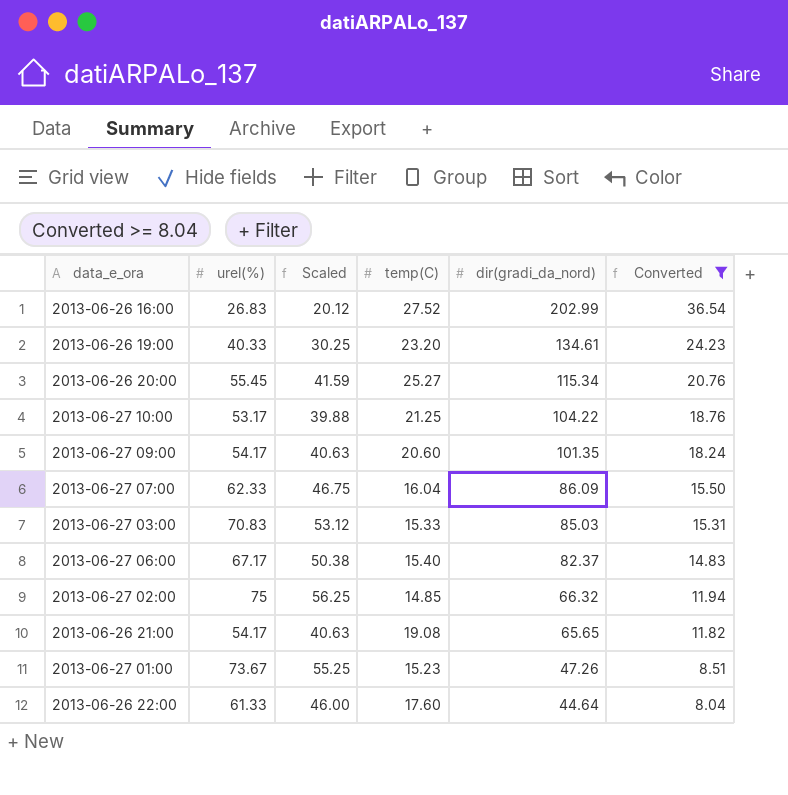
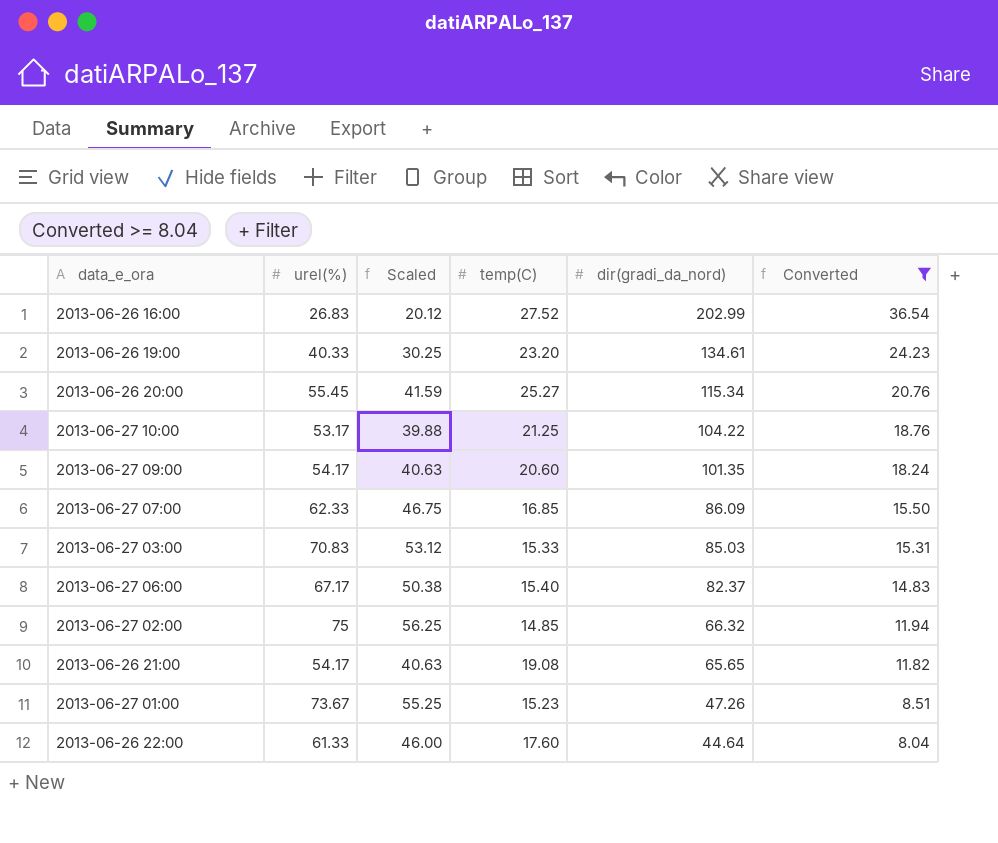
2013-06-27 07:00 | temp(C): 16.04 -> 16.85

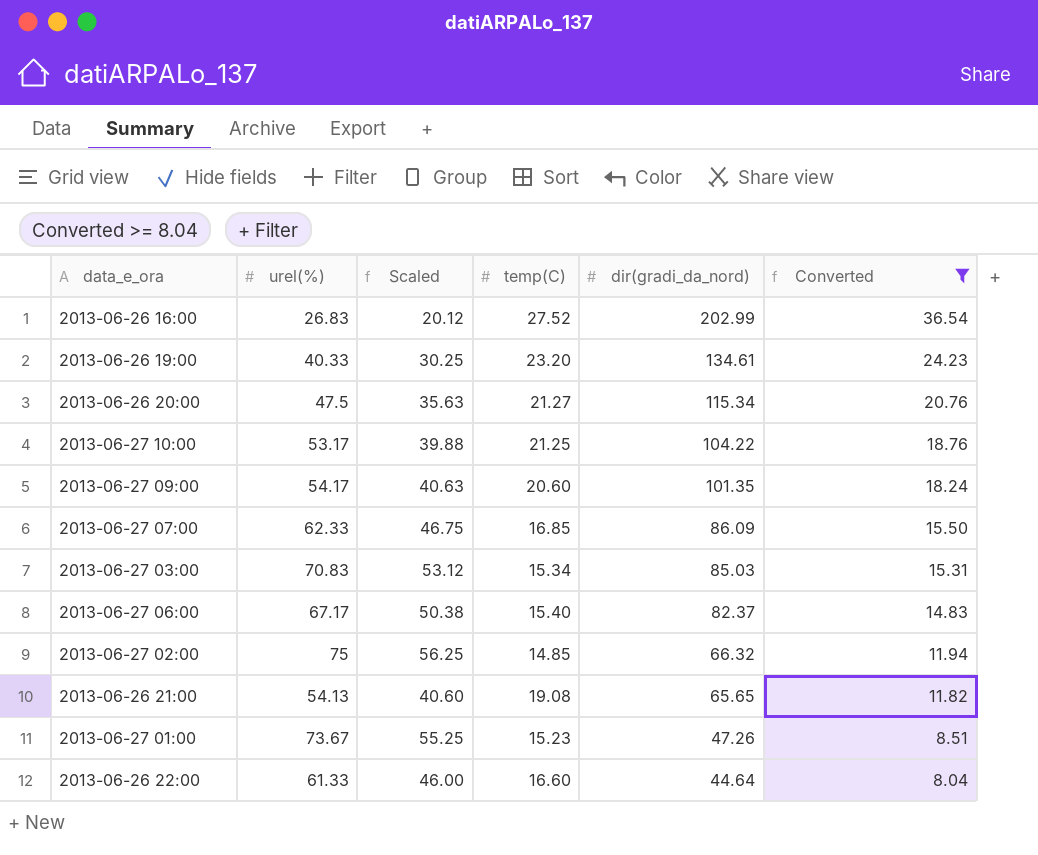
2013-06-26 20:00 | urel(%): 55.45 -> 47.5
2013-06-26 20:00 | Scaled: 41.59 -> 35.63
2013-06-26 20:00 | temp(C): 25.27 -> 21.27
2013-06-27 03:00 | temp(C): 15.33 -> 15.34
2013-06-26 21:00 | urel(%): 54.17 -> 54.13
2013-06-26 21:00 | Scaled: 40.63 -> 40.60
2013-06-26 22:00 | temp(C): 17.60 -> 16.60

